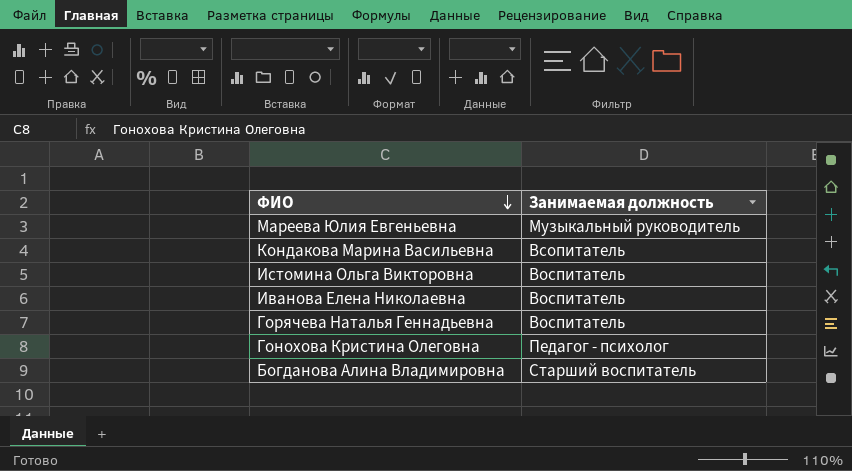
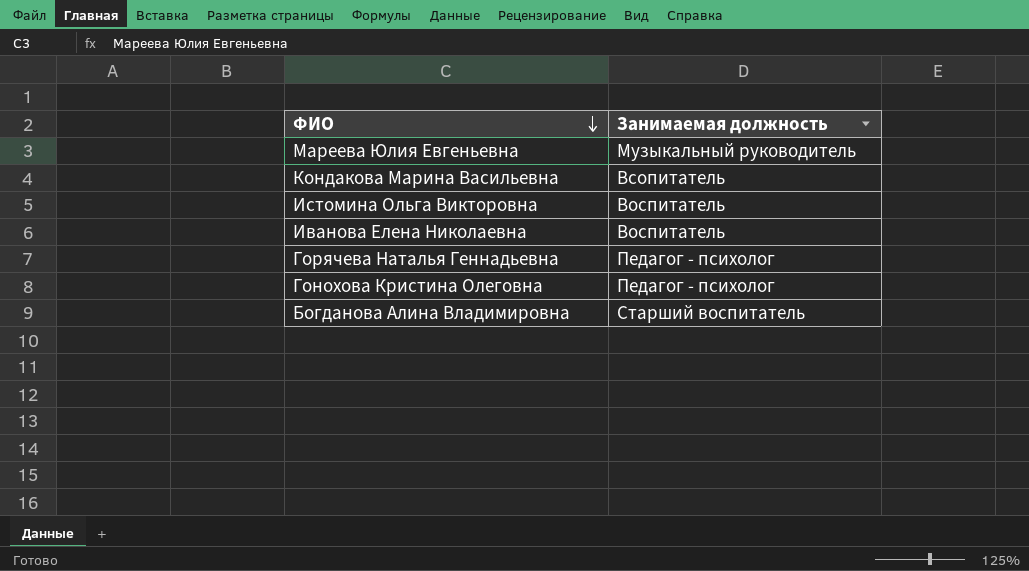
Горячева Наталья Геннадьевна | Занимаемая должность: Воспитатель -> Педагог - психолог

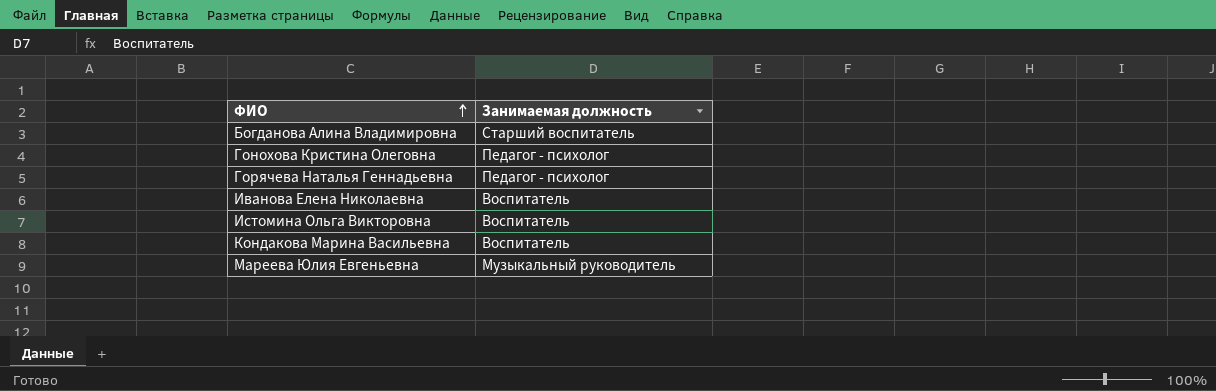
row order: ФИО descending -> ФИО ascending
Кондакова Марина Васильевна | Занимаемая должность: Всопитатель -> Воспитатель

